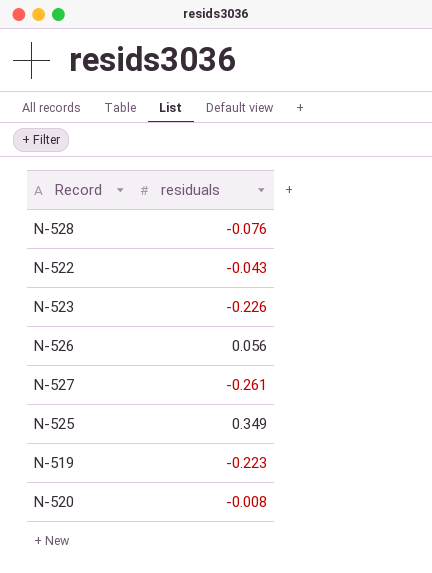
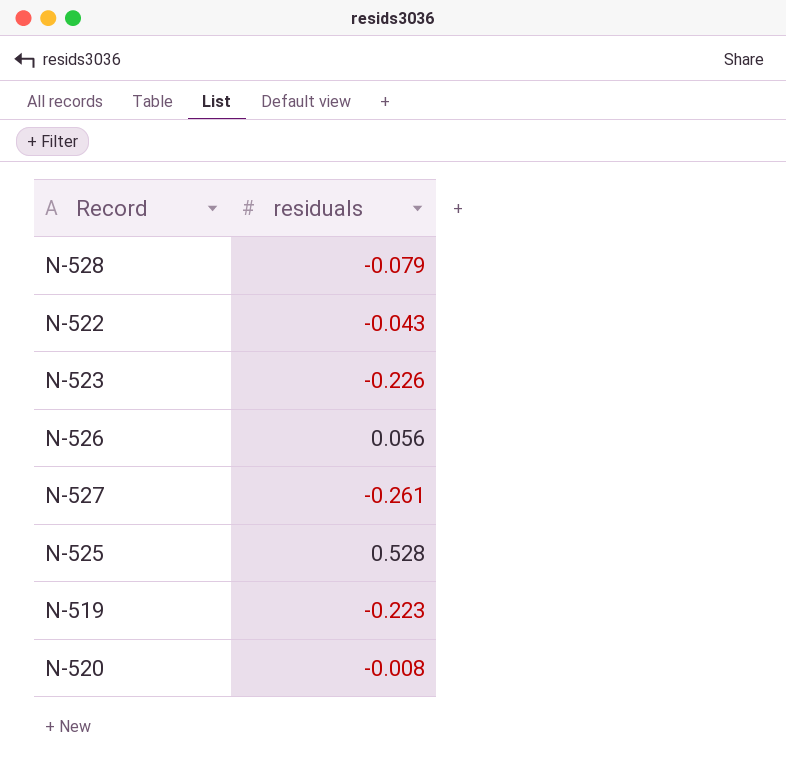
N-528 | residuals: -0.076 -> -0.079
N-525 | residuals: 0.349 -> 0.528

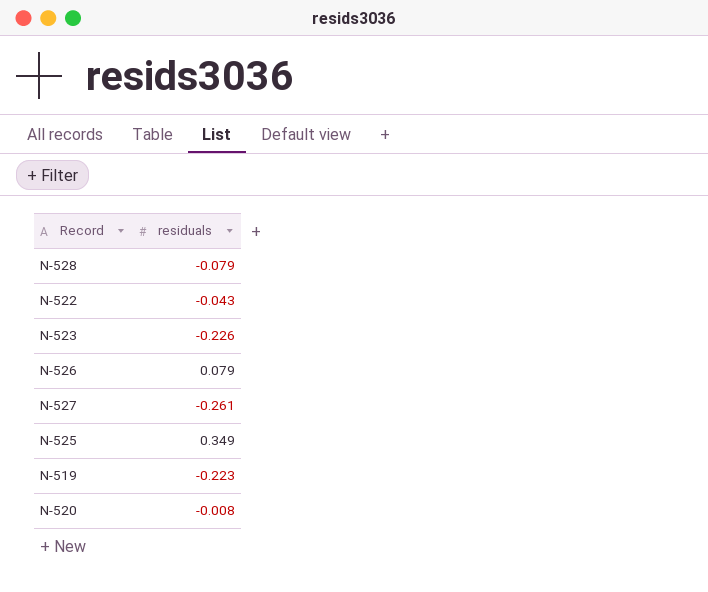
N-526 | residuals: 0.056 -> 0.079
N-525 | residuals: 0.528 -> 0.349

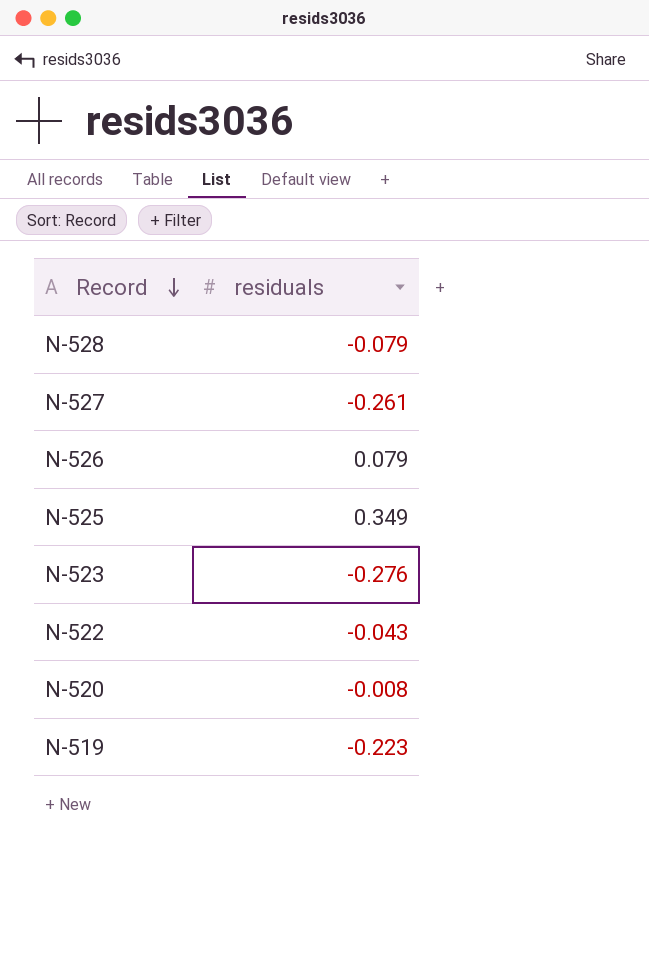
row order: none -> Record descending
N-523 | residuals: -0.226 -> -0.276

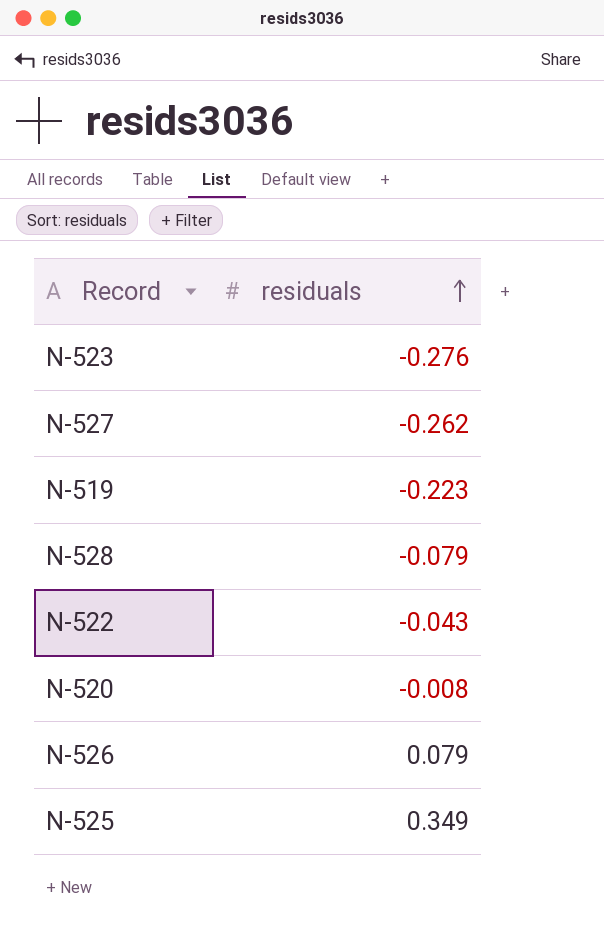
row order: Record descending -> residuals ascending
N-527 | residuals: -0.261 -> -0.262

